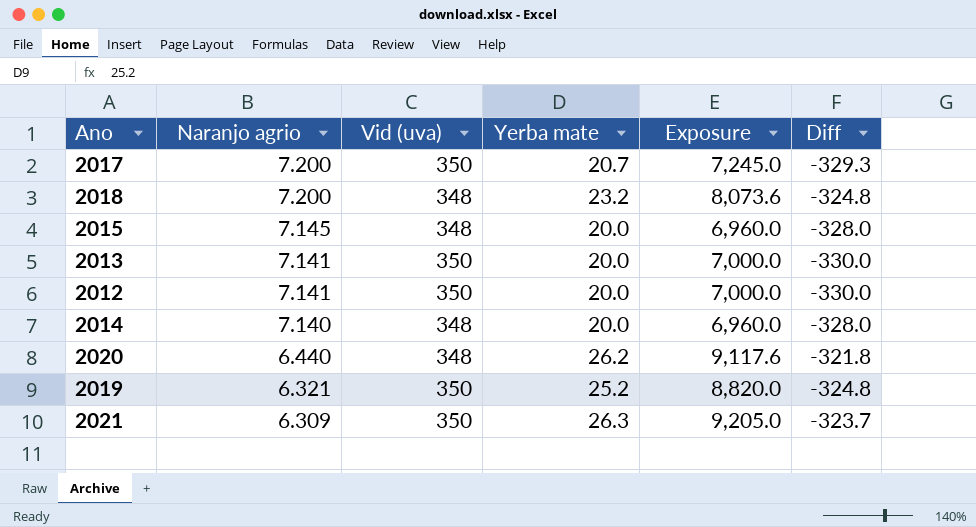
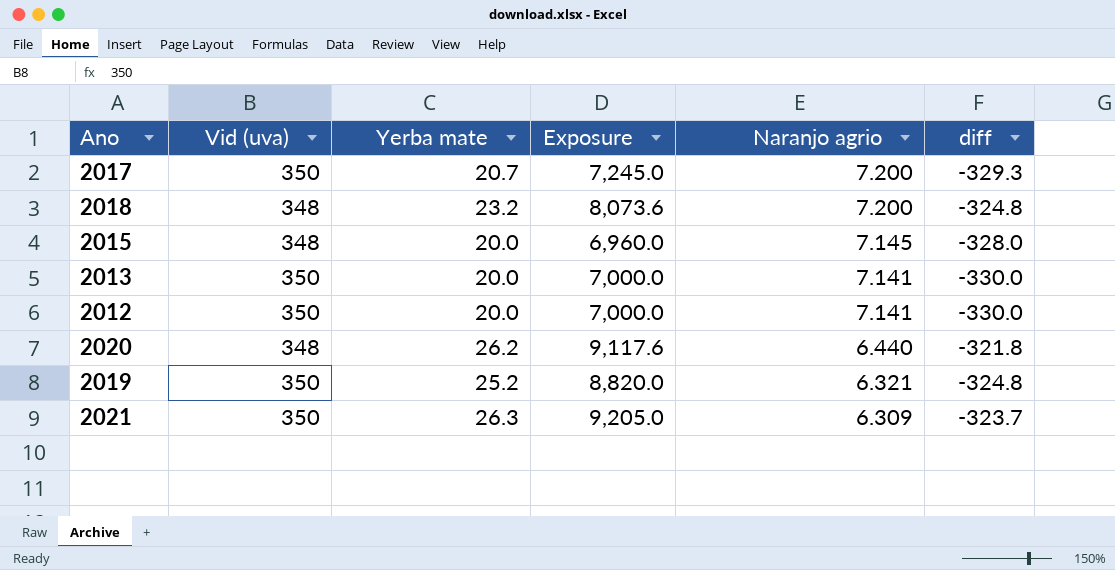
column Naranjo agrio | position: 2 -> 5
column name: Diff -> diff
row 2014: 7.140 | 348 | 20.0 | 6,960.0 | -328.0 -> none

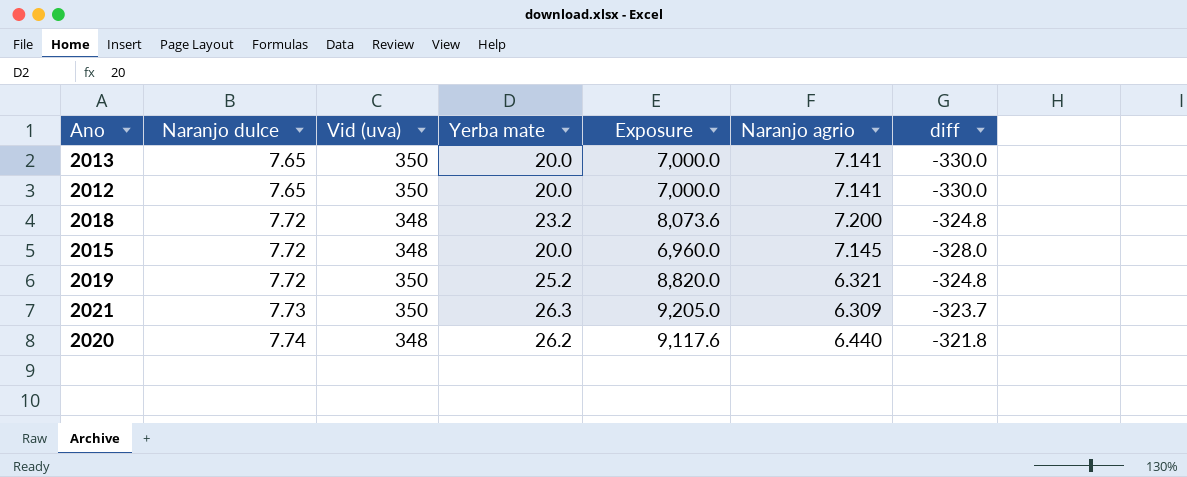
row order: Naranjo agrio descending -> Naranjo dulce ascending
column Naranjo dulce | position: none -> 2
row 2017: 350 | 20.7 | 7,245.0 | 7.200 | -329.3 -> none

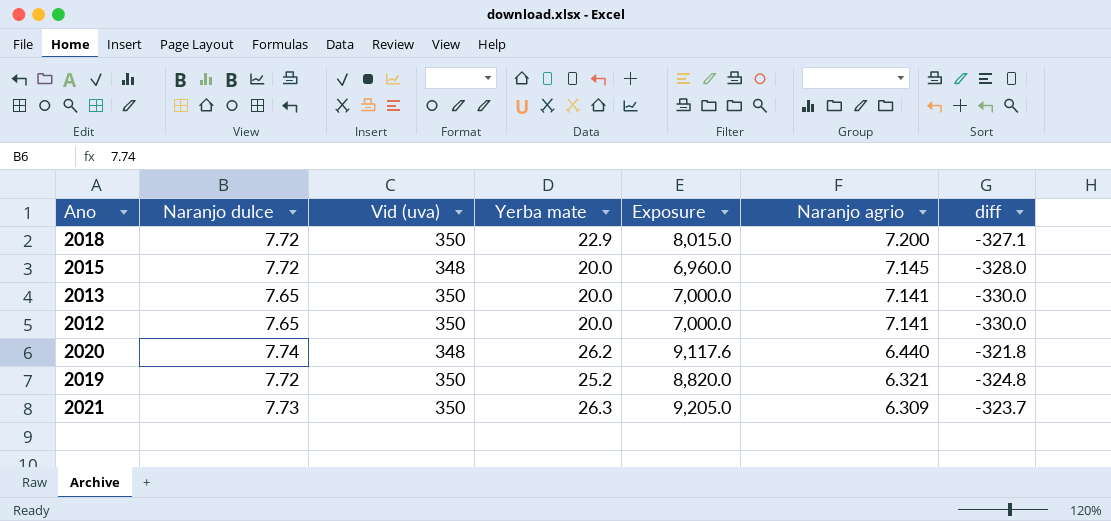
row order: Naranjo dulce ascending -> Naranjo agrio descending
2018 | Vid (uva): 348 -> 350
2018 | Yerba mate: 23.2 -> 22.9
2018 | Exposure: 8,073.6 -> 8,015.0
2018 | diff: -324.8 -> -327.1

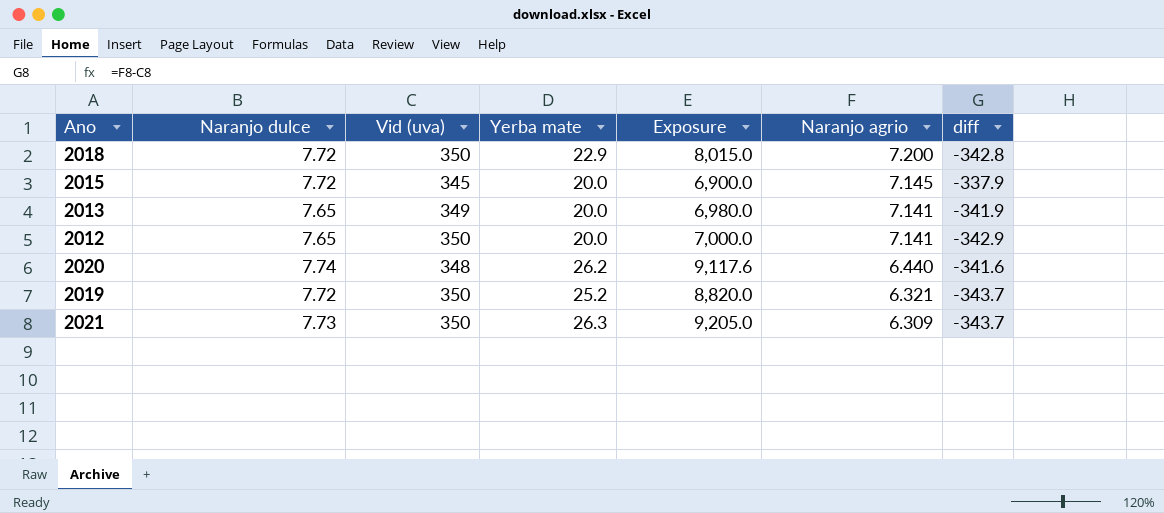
column diff | formula: [Yerba mate] - [Vid (uva)] -> [Naranjo agrio] - [Vid (uva)]
2015 | Vid (uva): 348 -> 345
2015 | Exposure: 6,960.0 -> 6,900.0
2013 | Vid (uva): 350 -> 349
2013 | Exposure: 7,000.0 -> 6,980.0

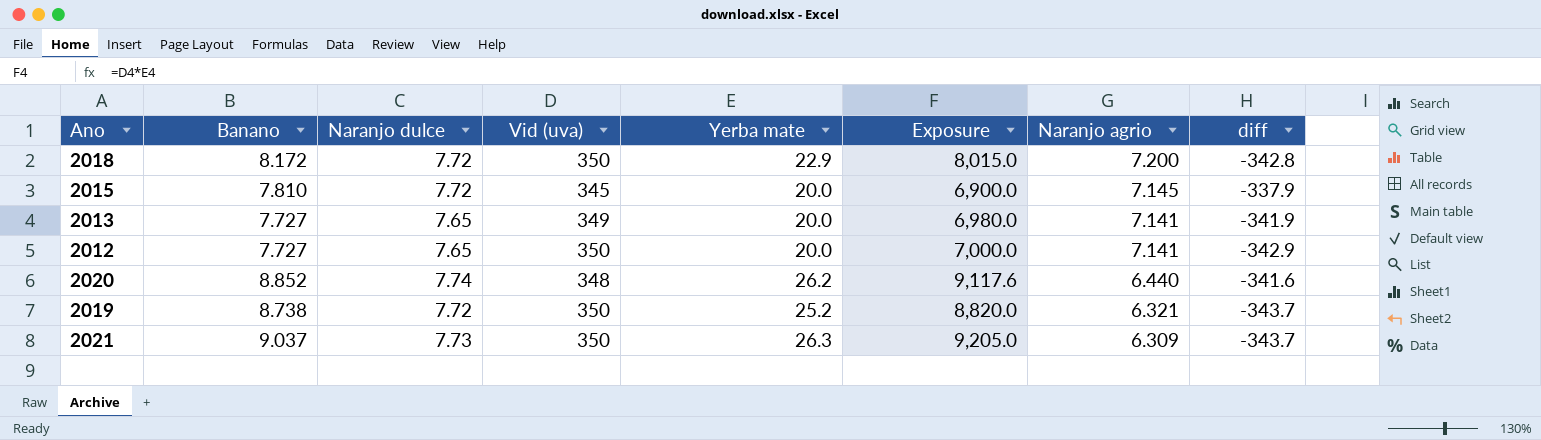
column Banano | position: none -> 2

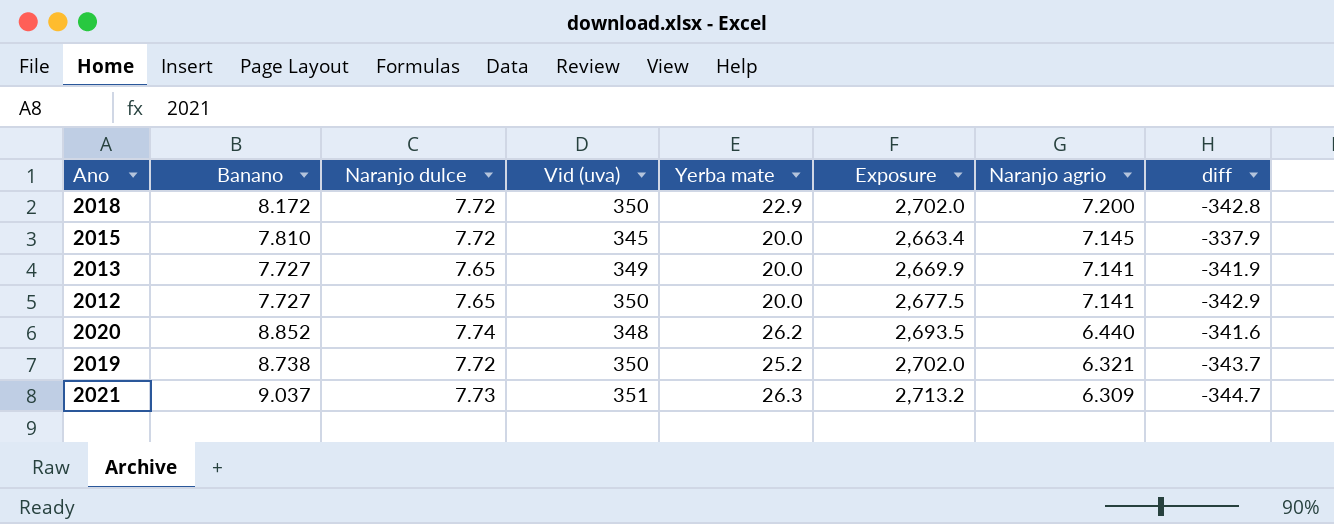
column Exposure | formula: [Vid (uva)] * [Yerba mate] -> [Naranjo dulce] * [Vid (uva)]
2021 | Vid (uva): 350 -> 351
2021 | diff: -343.7 -> -344.7

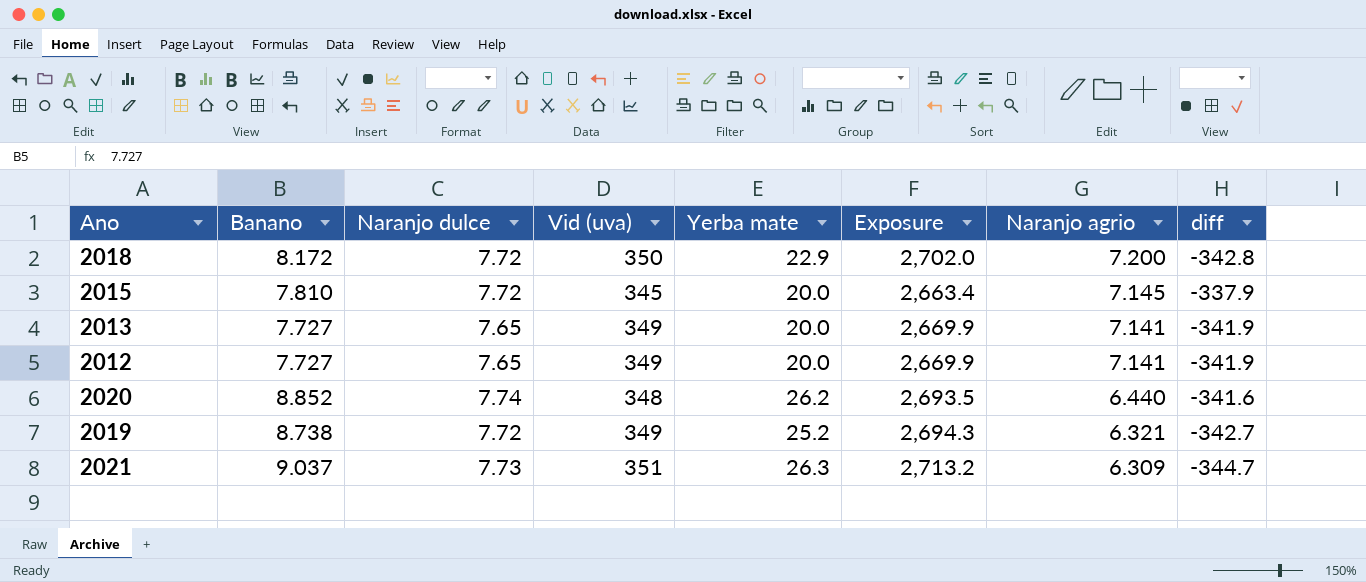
2012 | Vid (uva): 350 -> 349
2012 | Exposure: 2,677.5 -> 2,669.9
2012 | diff: -342.9 -> -341.9
2019 | Vid (uva): 350 -> 349
2019 | Exposure: 2,702.0 -> 2,694.3
2019 | diff: -343.7 -> -342.7

